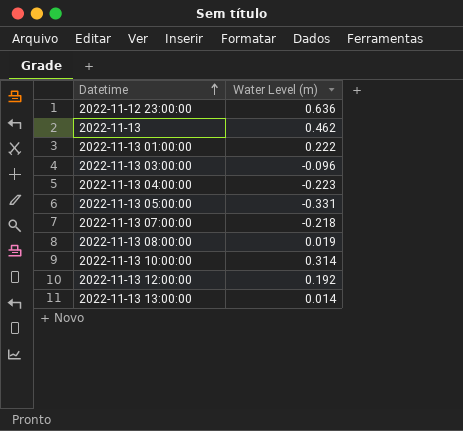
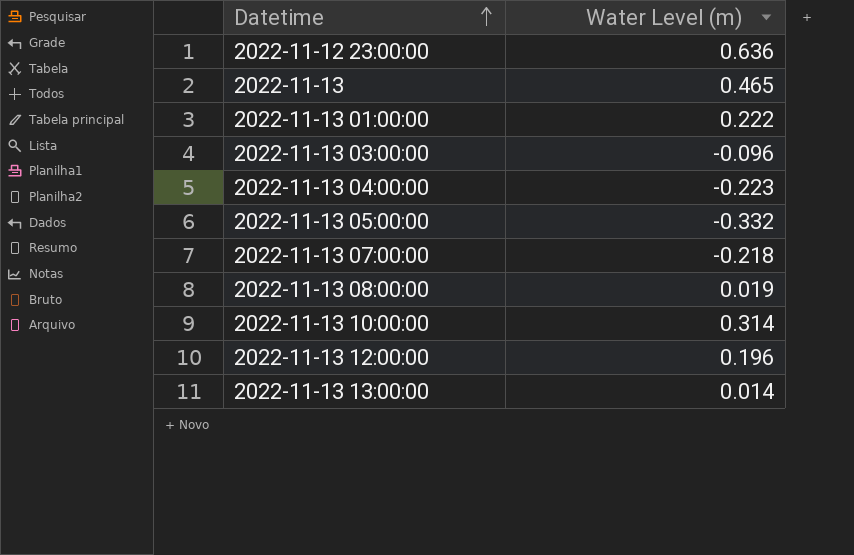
2022-11-13 | Water Level (m): 0.462 -> 0.465
2022-11-13 05:00:00 | Water Level (m): -0.331 -> -0.332
2022-11-13 12:00:00 | Water Level (m): 0.192 -> 0.196

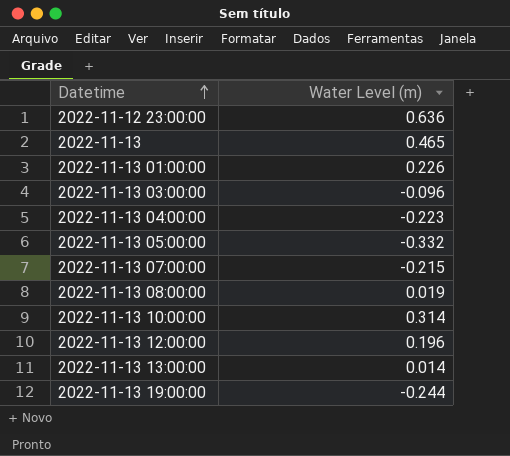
2022-11-13 01:00:00 | Water Level (m): 0.222 -> 0.226
2022-11-13 07:00:00 | Water Level (m): -0.218 -> -0.215
row 2022-11-13 19:00:00: none -> -0.244

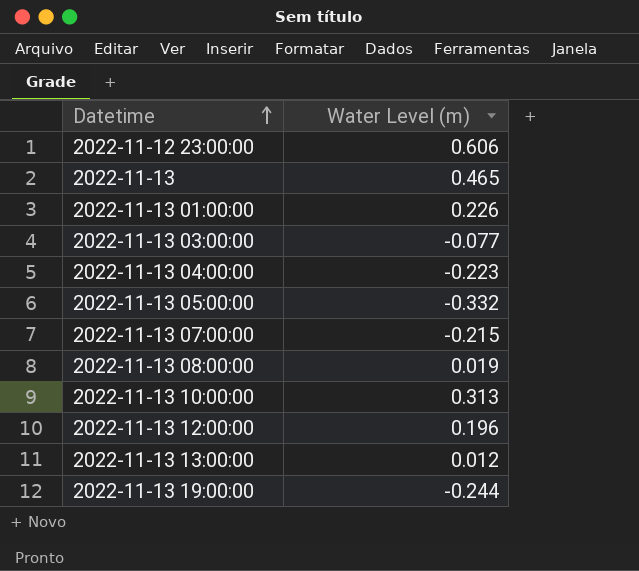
2022-11-12 23:00:00 | Water Level (m): 0.636 -> 0.606
2022-11-13 03:00:00 | Water Level (m): -0.096 -> -0.077
2022-11-13 10:00:00 | Water Level (m): 0.314 -> 0.313
2022-11-13 13:00:00 | Water Level (m): 0.014 -> 0.012

